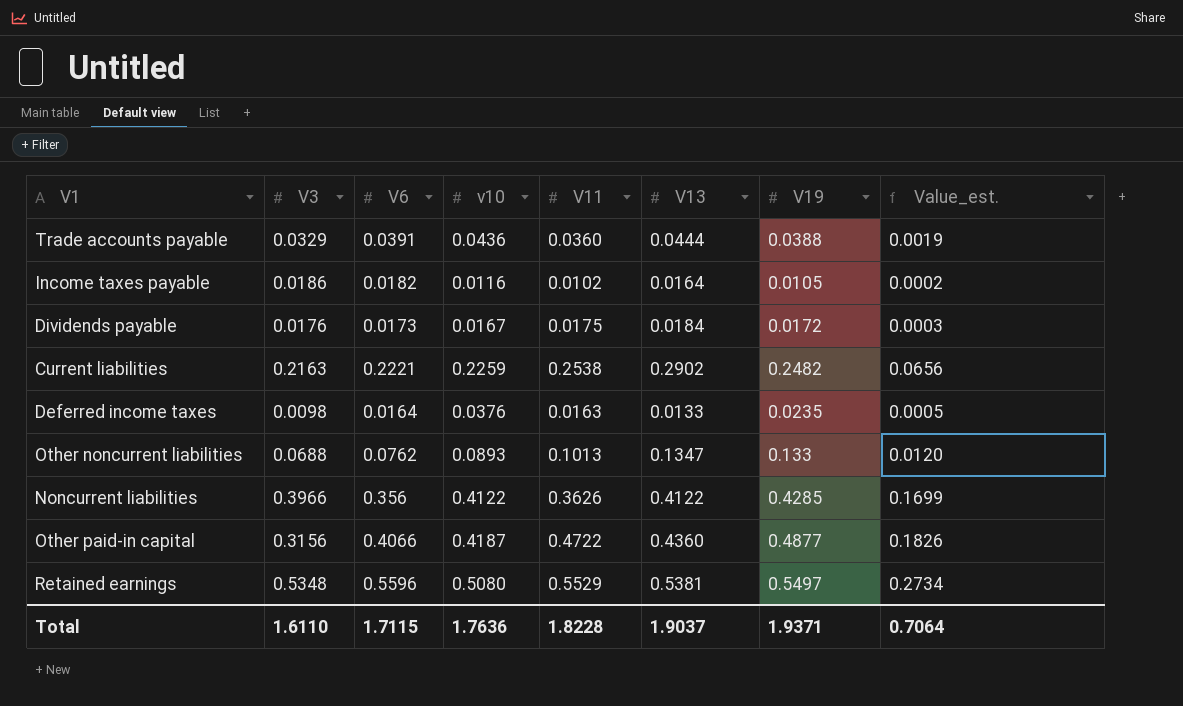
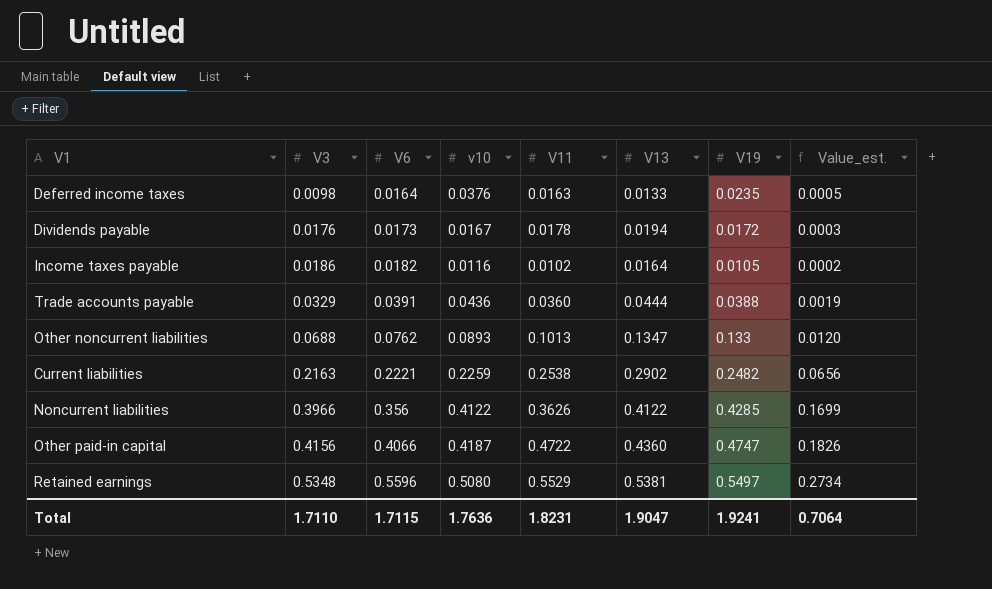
row order: none -> V3 ascending
Dividends payable | V11: 0.0175 -> 0.0178
Dividends payable | V13: 0.0184 -> 0.0194
Other paid-in capital | V3: 0.3156 -> 0.4156
Other paid-in capital | V19: 0.4877 -> 0.4747
Total | V3: 1.6110 -> 1.7110
Total | V11: 1.8228 -> 1.8231
Total | V13: 1.9037 -> 1.9047
Total | V19: 1.9371 -> 1.9241

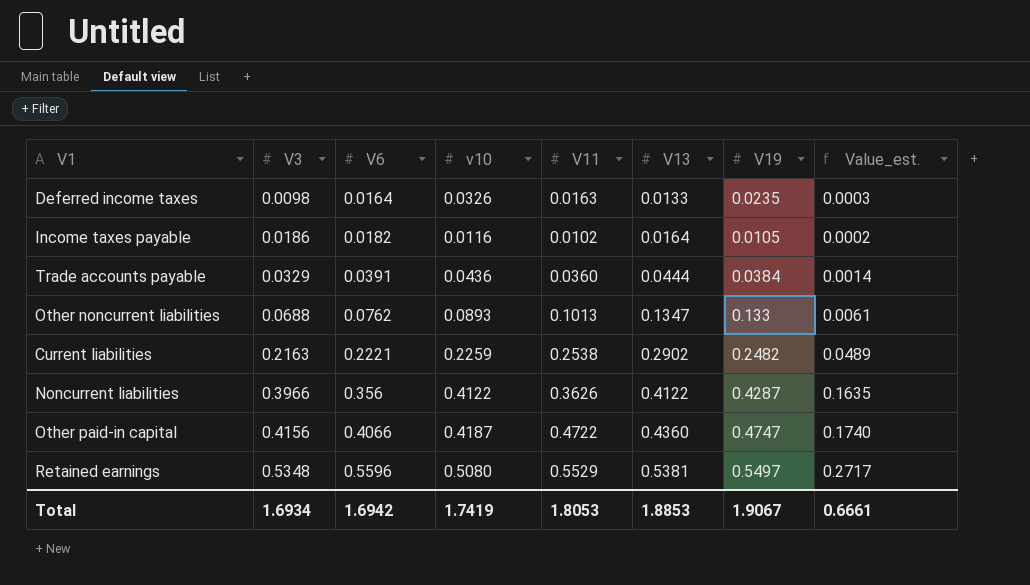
column Value_est. | formula: [v10] * [V13] -> [V3] * [v10]
row Dividends payable: 0.0176 | 0.0173 | 0.0167 | 0.0178 | 0.0194 | 0.0172 | 0.0003 -> none
Deferred income taxes | v10: 0.0376 -> 0.0326
Trade accounts payable | V19: 0.0388 -> 0.0384
Noncurrent liabilities | V19: 0.4285 -> 0.4287
Total | V3: 1.7110 -> 1.6934
Total | V6: 1.7115 -> 1.6942
Total | v10: 1.7636 -> 1.7419
Total | V11: 1.8231 -> 1.8053
Total | V13: 1.9047 -> 1.8853
Total | V19: 1.9241 -> 1.9067
Total | Value_est.: 0.7064 -> 0.6661

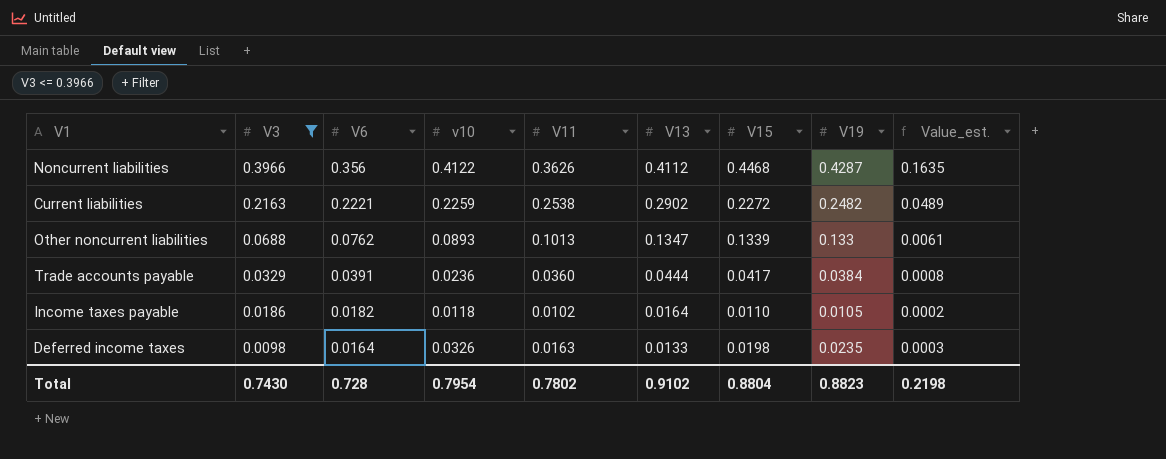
filter: none -> V3 <= 0.3966
row order: V3 ascending -> V3 descending
column V15 | position: none -> 7
Noncurrent liabilities | V13: 0.4122 -> 0.4112
Trade accounts payable | v10: 0.0436 -> 0.0236
Trade accounts payable | Value_est.: 0.0014 -> 0.0008
Income taxes payable | v10: 0.0116 -> 0.0118
Total | V3: 1.6934 -> 0.7430
Total | V6: 1.6942 -> 0.728
Total | v10: 1.7419 -> 0.7954
Total | V11: 1.8053 -> 0.7802
Total | V13: 1.8853 -> 0.9102
Total | V19: 1.9067 -> 0.8823
Total | Value_est.: 0.6661 -> 0.2198

